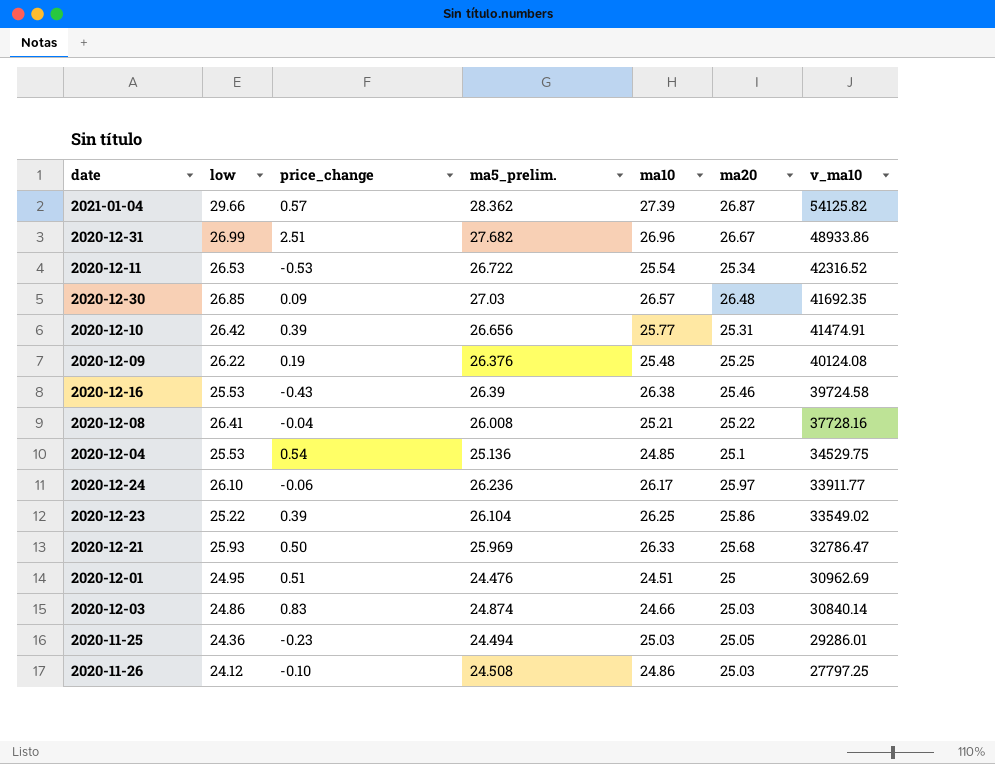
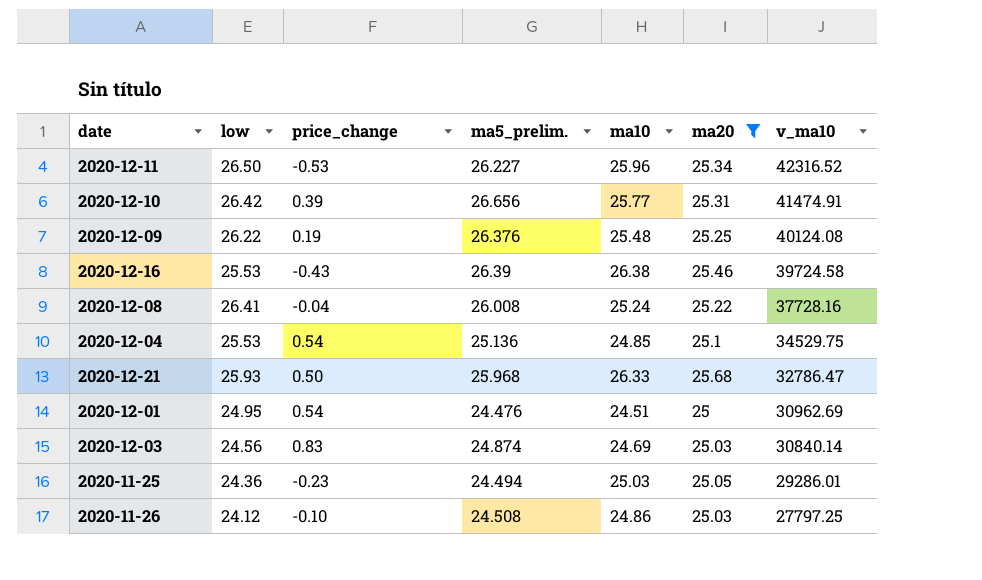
filter: none -> ma20 <= 25.68
2020-12-11 | low: 26.53 -> 26.50
2020-12-11 | ma5_prelim.: 26.722 -> 26.227
2020-12-11 | ma10: 25.54 -> 25.96
2020-12-08 | ma10: 25.21 -> 25.24
2020-12-21 | ma5_prelim.: 25.969 -> 25.968
2020-12-01 | price_change: 0.51 -> 0.54
2020-12-03 | low: 24.86 -> 24.56
2020-12-03 | ma10: 24.66 -> 24.69

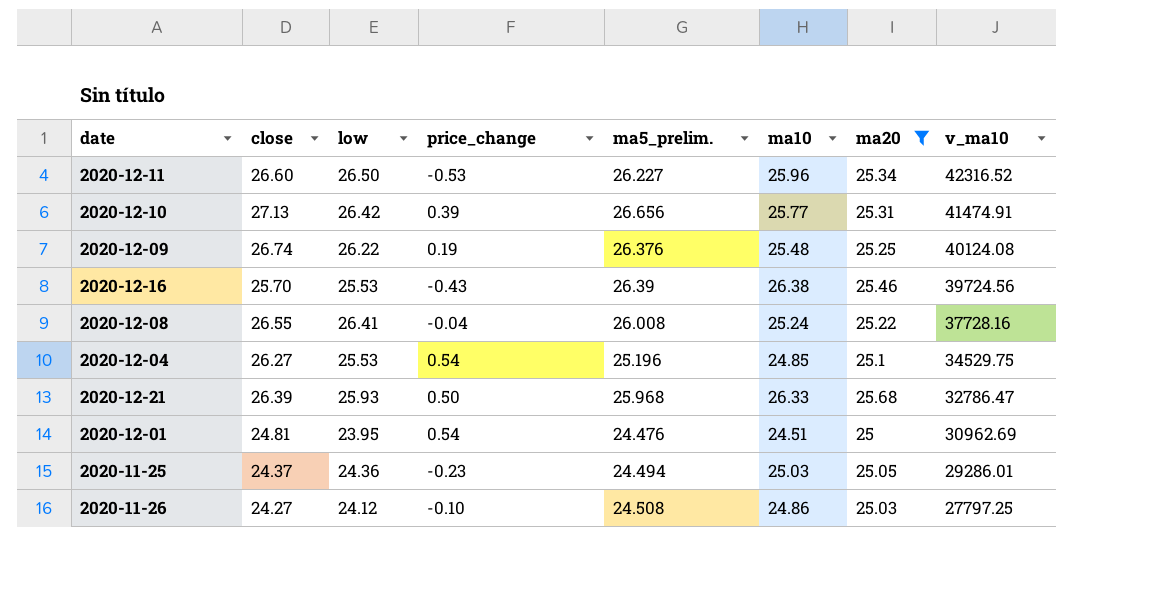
column close | position: none -> 2
row 2020-12-03: 24.56 | 0.83 | 24.874 | 24.69 | 25.03 | 30840.14 -> none
2020-12-16 | v_ma10: 39724.58 -> 39724.56
2020-12-04 | ma5_prelim.: 25.136 -> 25.196
2020-12-01 | low: 24.95 -> 23.95

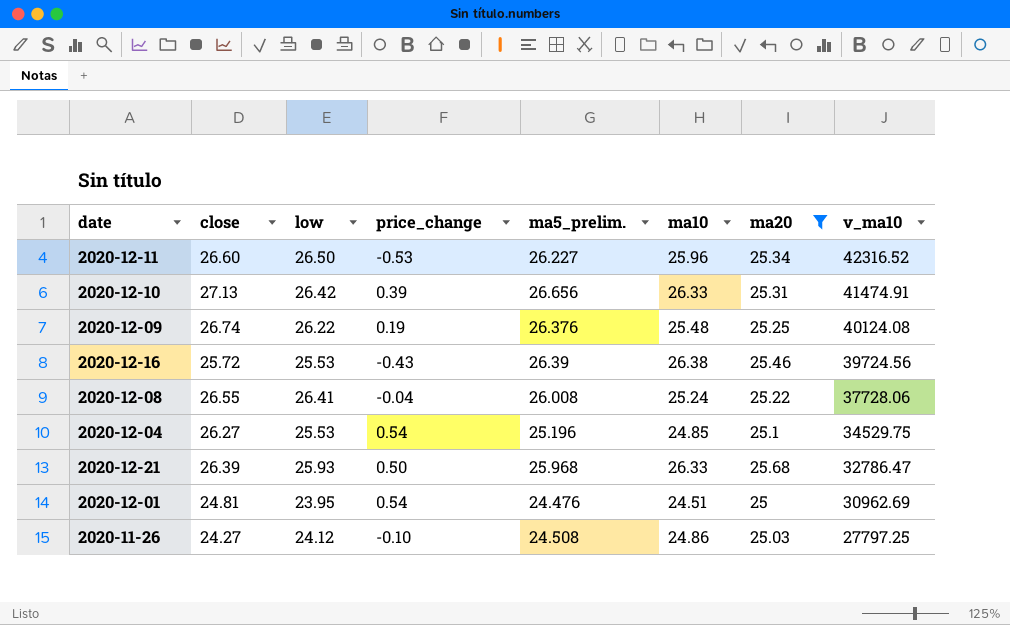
row 2020-11-25: 24.37 | 24.36 | -0.23 | 24.494 | 25.03 | 25.05 | 29286.01 -> none
2020-12-10 | ma10: 25.77 -> 26.33
2020-12-16 | close: 25.70 -> 25.72
2020-12-08 | v_ma10: 37728.16 -> 37728.06

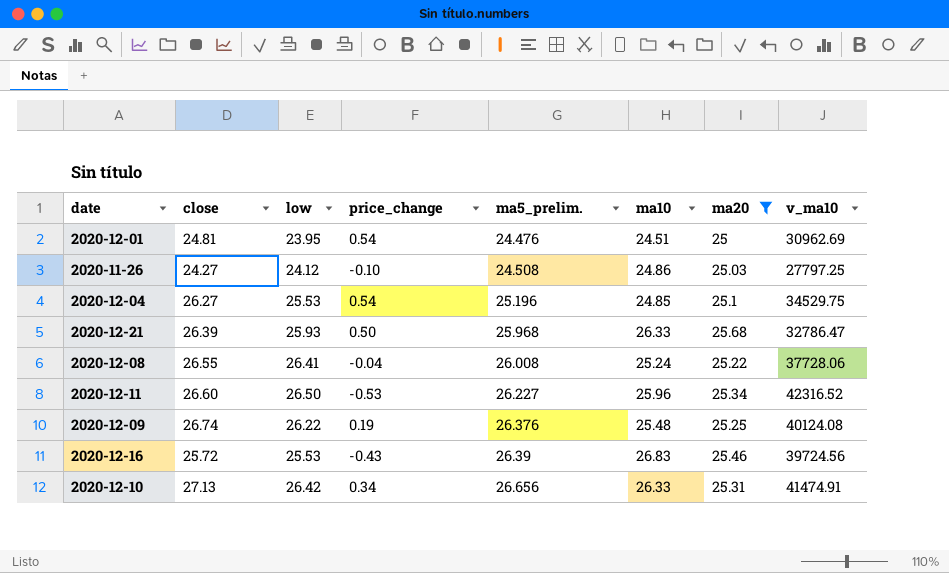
row order: v_ma10 descending -> ma5_prelim. ascending
2020-12-16 | ma10: 26.38 -> 26.83
2020-12-10 | price_change: 0.39 -> 0.34

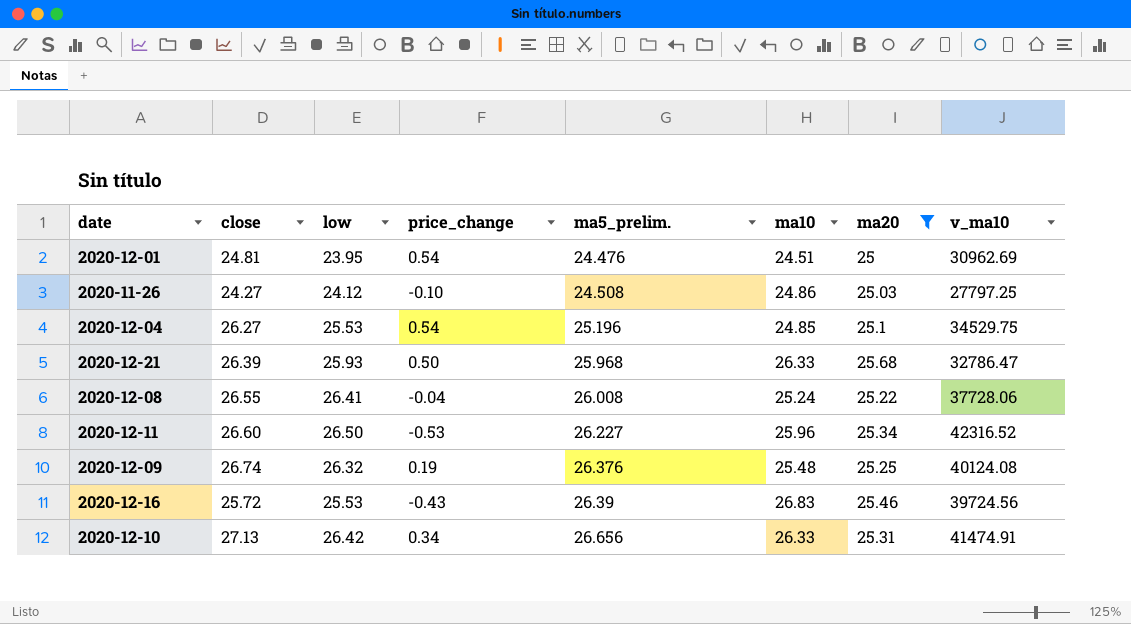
2020-12-09 | low: 26.22 -> 26.32

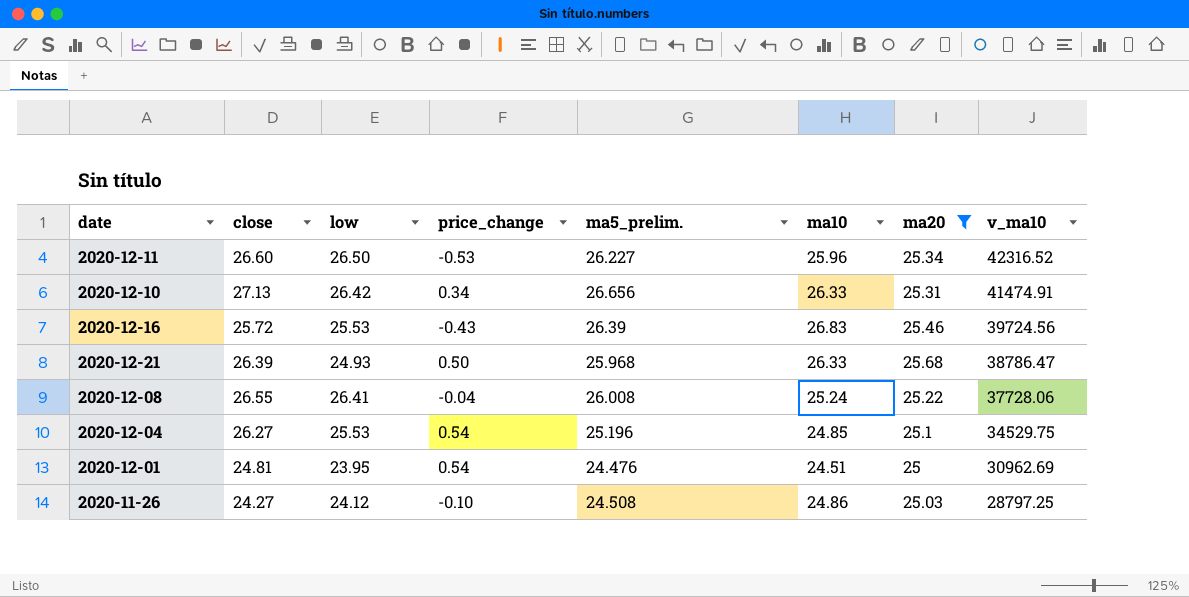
row order: ma5_prelim. ascending -> v_ma10 descending
row 2020-12-09: 26.74 | 26.32 | 0.19 | 26.376 | 25.48 | 25.25 | 40124.08 -> none
2020-12-21 | low: 25.93 -> 24.93
2020-12-21 | v_ma10: 32786.47 -> 38786.47
2020-11-26 | v_ma10: 27797.25 -> 28797.25

